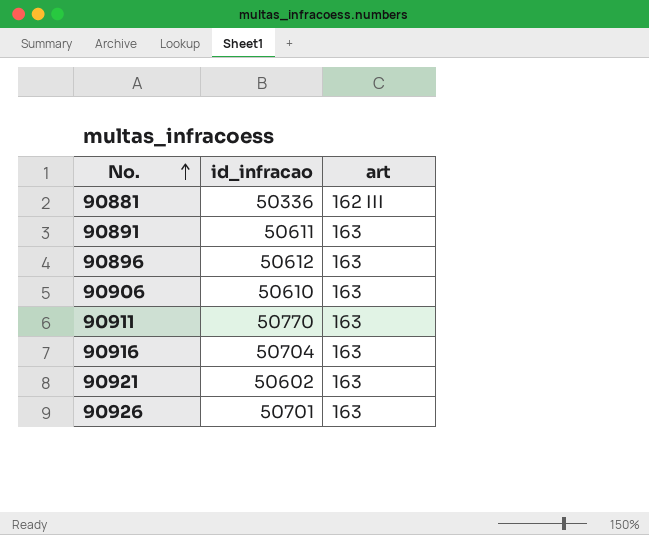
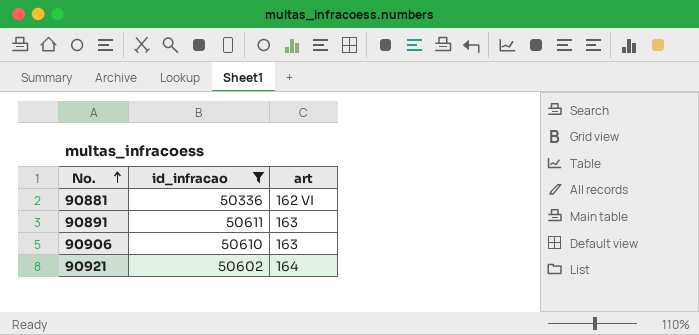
filter: none -> id_infracao <= 50611
90881 | art: 162 III -> 162 VI
90921 | art: 163 -> 164

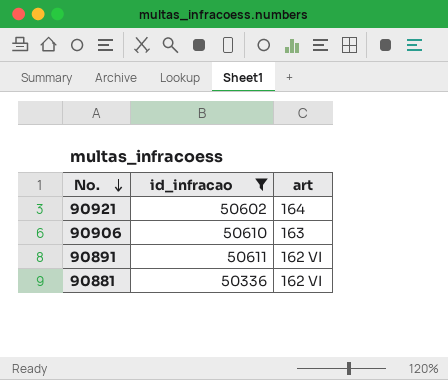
row order: No. ascending -> No. descending
90891 | art: 163 -> 162 VI

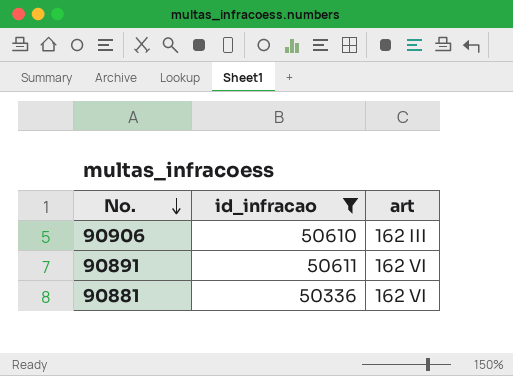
row 90921: 50602 | 164 -> none
90906 | art: 163 -> 162 III

